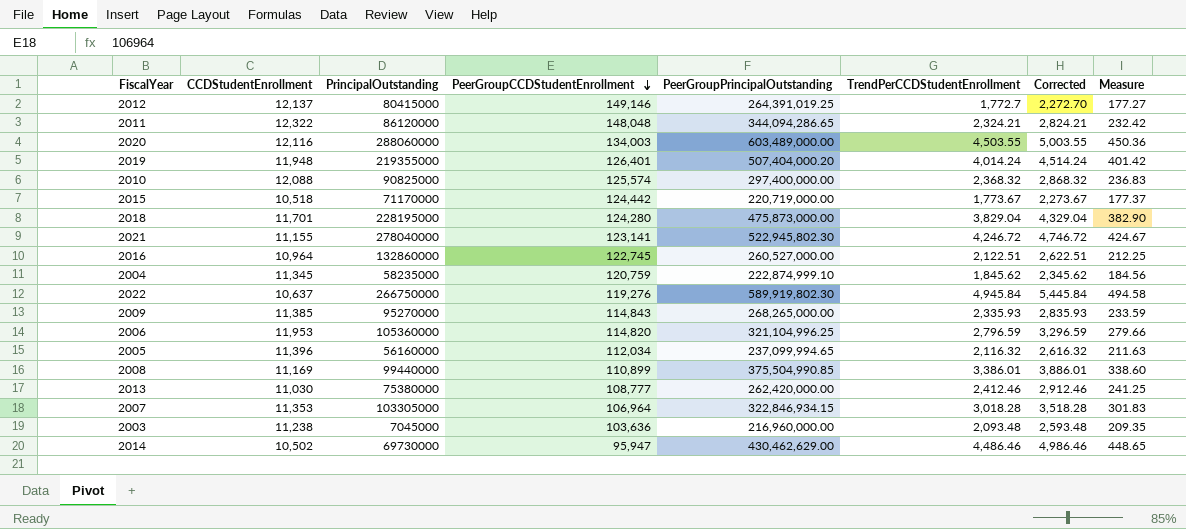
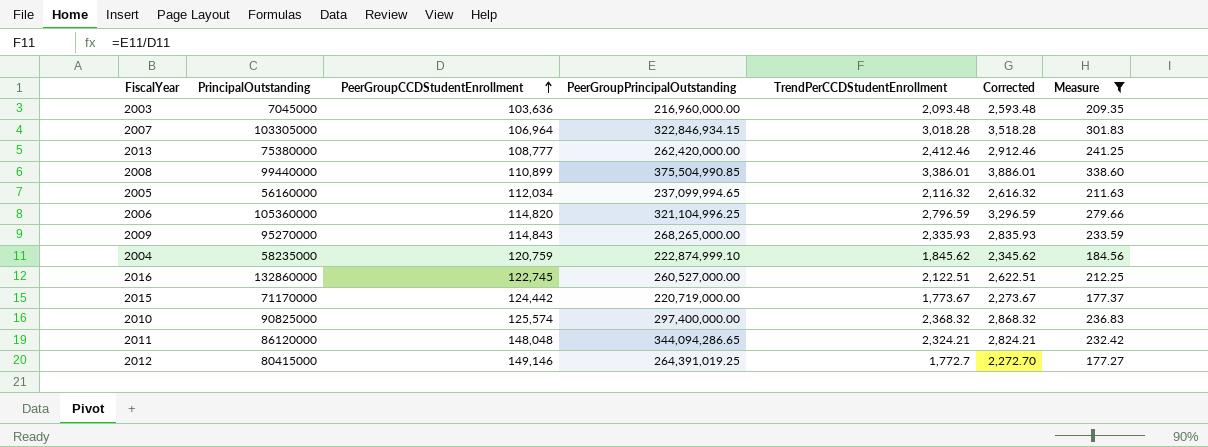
filter: none -> Measure <= 338.60
row order: PeerGroupCCDStudentEnrollment descending -> PeerGroupCCDStudentEnrollment ascending
column CCDStudentEnrollment | position: 2 -> none

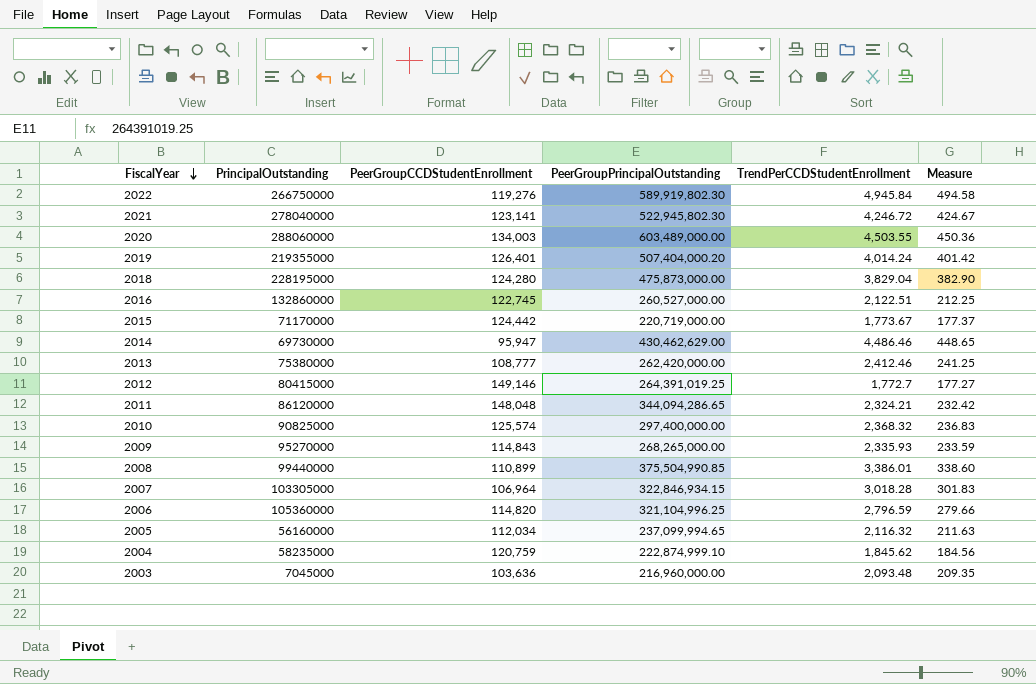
filter: Measure <= 338.60 -> none
row order: PeerGroupCCDStudentEnrollment ascending -> FiscalYear descending
column Corrected | formula: [TrendPerCCDStudentEnrollment] + 500 -> none

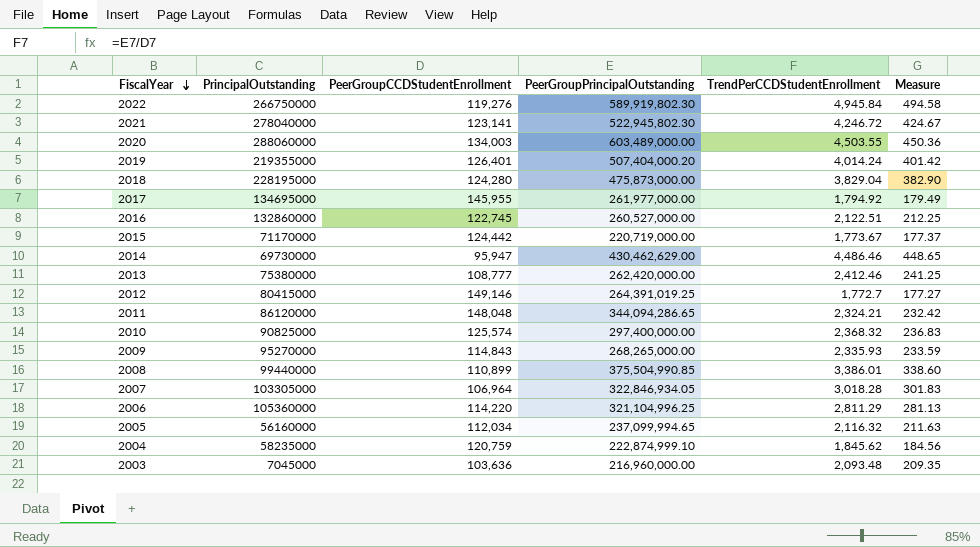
row 2017: none -> 134695000 | 145,955 | 261,977,000.00 | 1,794.92 | 179.49
2007 | PeerGroupPrincipalOutstanding: 322,846,934.15 -> 322,846,934.05
2006 | PeerGroupCCDStudentEnrollment: 114,820 -> 114,220
2006 | TrendPerCCDStudentEnrollment: 2,796.59 -> 2,811.29
2006 | Measure: 279.66 -> 281.13

